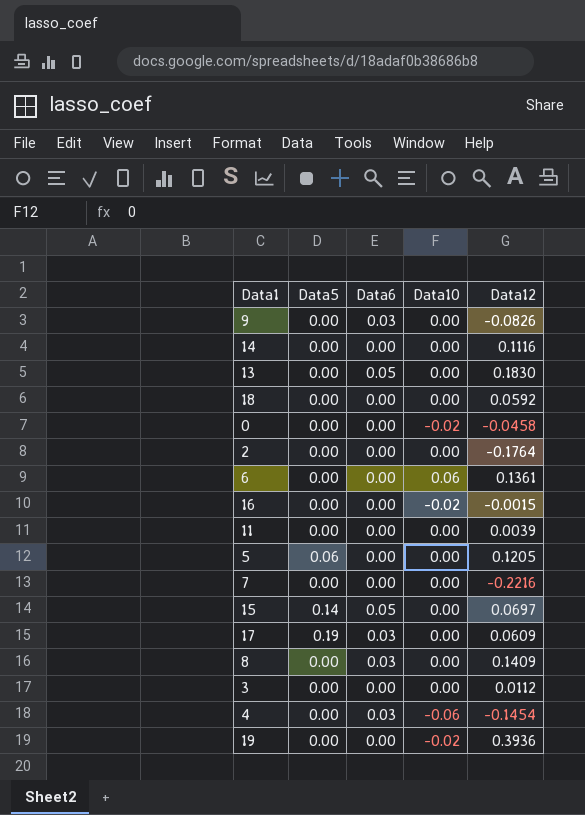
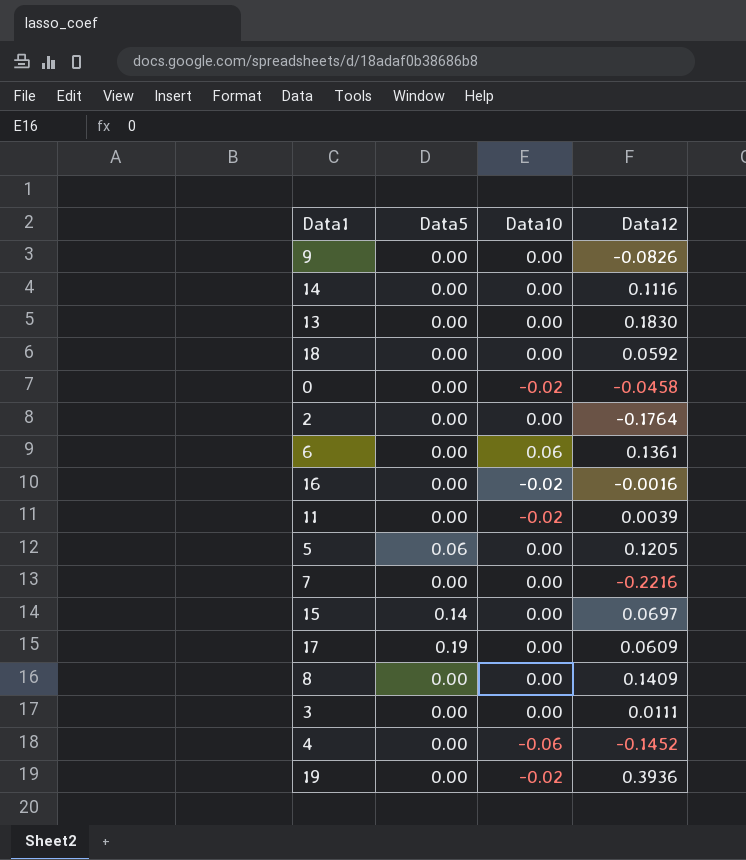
column Data6 | position: 3 -> none
16 | Data12: -0.0015 -> -0.0016
11 | Data10: 0.00 -> -0.02
3 | Data12: 0.0112 -> 0.0111
4 | Data12: -0.1454 -> -0.1452

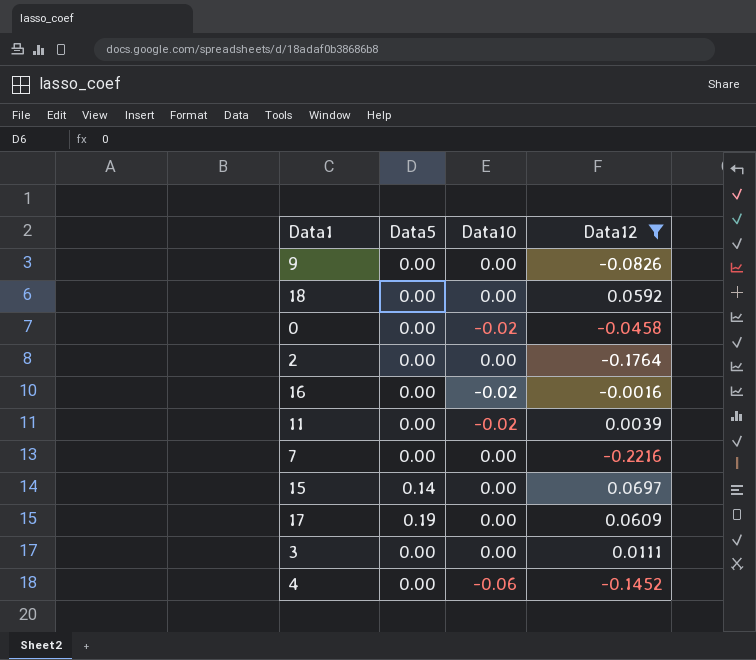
filter: none -> Data12 <= 0.0697

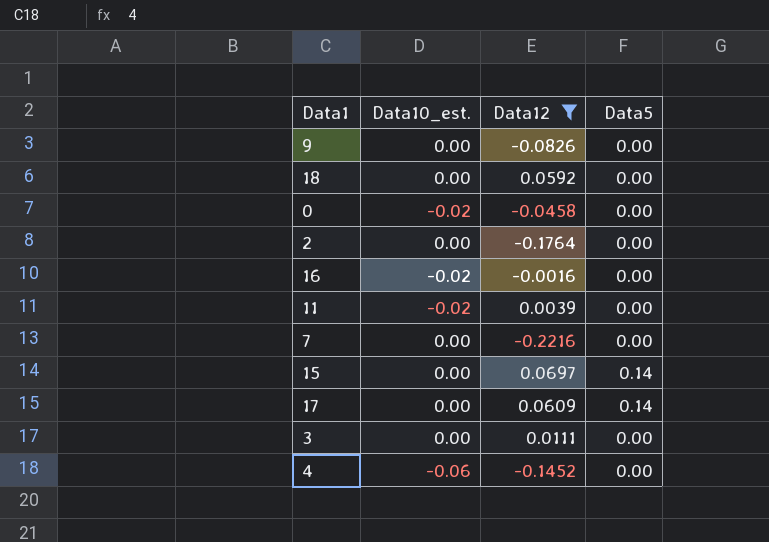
column name: Data10 -> Data10_est.
column Data5 | position: 2 -> 4
17 | Data5: 0.19 -> 0.14

